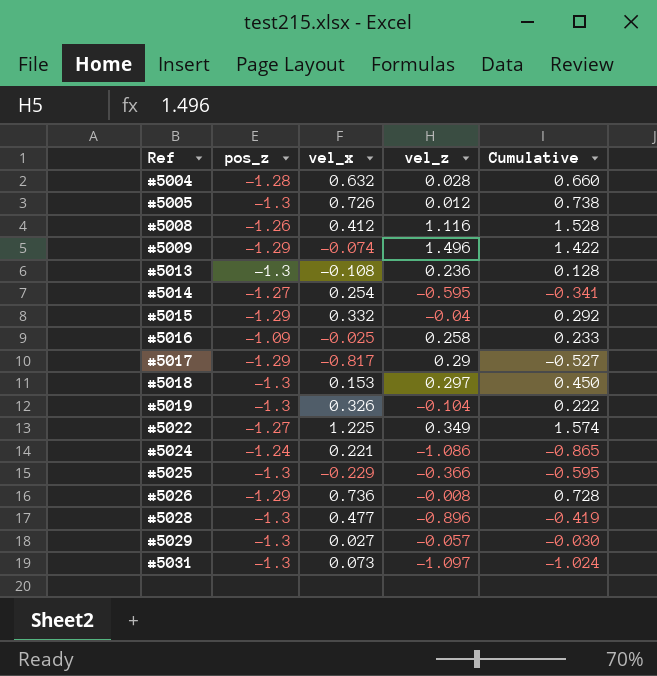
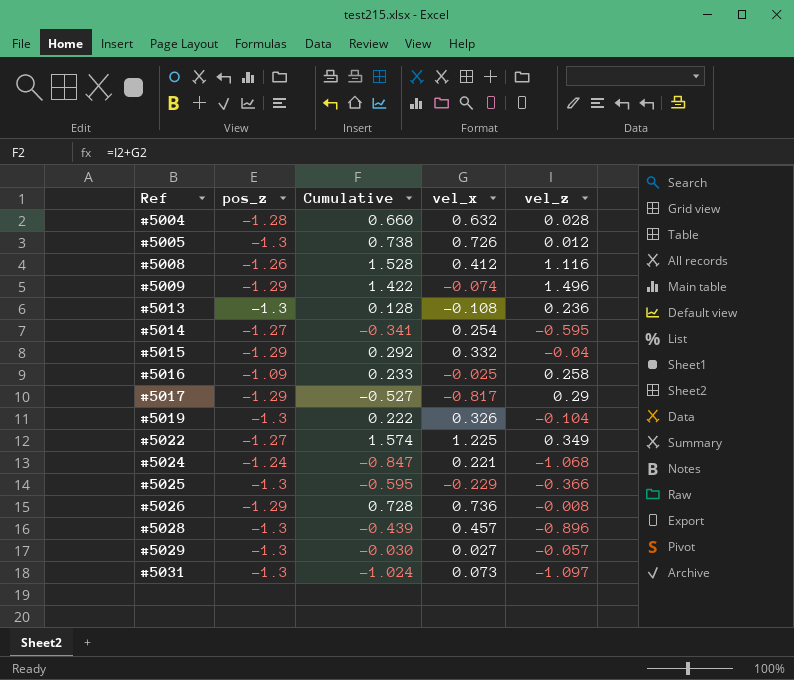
column Cumulative | position: 5 -> 3
row #5018: -1.3 | 0.153 | 0.297 | 0.450 -> none
#5024 | Cumulative: -0.865 -> -0.847
#5024 | vel_z: -1.086 -> -1.068
#5028 | Cumulative: -0.419 -> -0.439
#5028 | vel_x: 0.477 -> 0.457

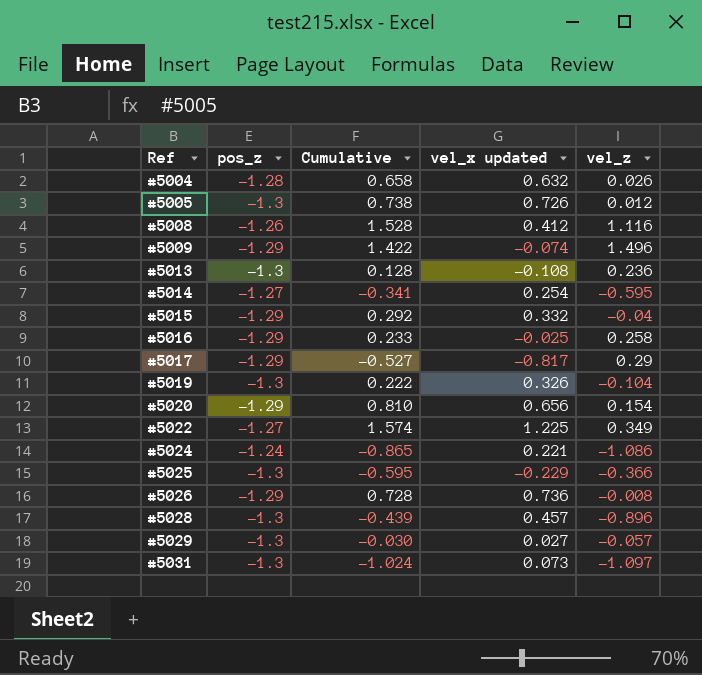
column name: vel_x -> vel_x updated
#5004 | Cumulative: 0.660 -> 0.658
#5004 | vel_z: 0.028 -> 0.026
#5016 | pos_z: -1.09 -> -1.29
row #5020: none -> -1.29 | 0.810 | 0.656 | 0.154
#5024 | Cumulative: -0.847 -> -0.865
#5024 | vel_z: -1.068 -> -1.086

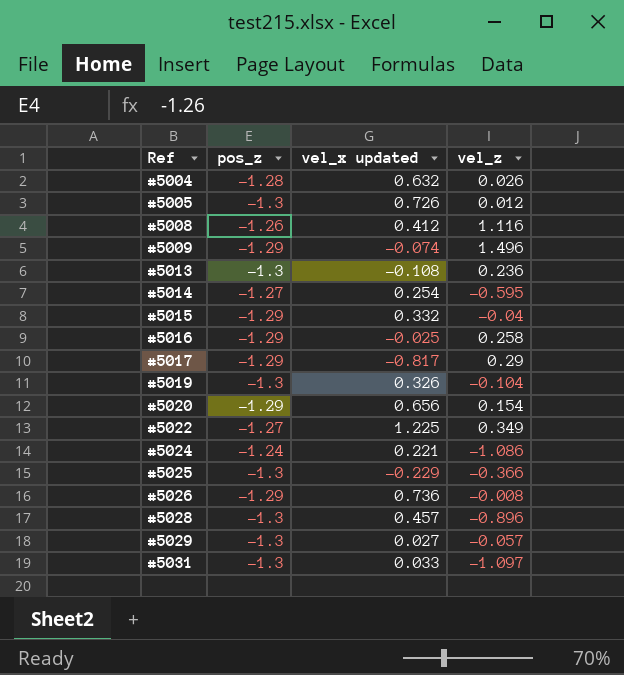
column Cumulative | formula: [vel_x updated] + [vel_z] -> none
#5031 | vel_x updated: 0.073 -> 0.033

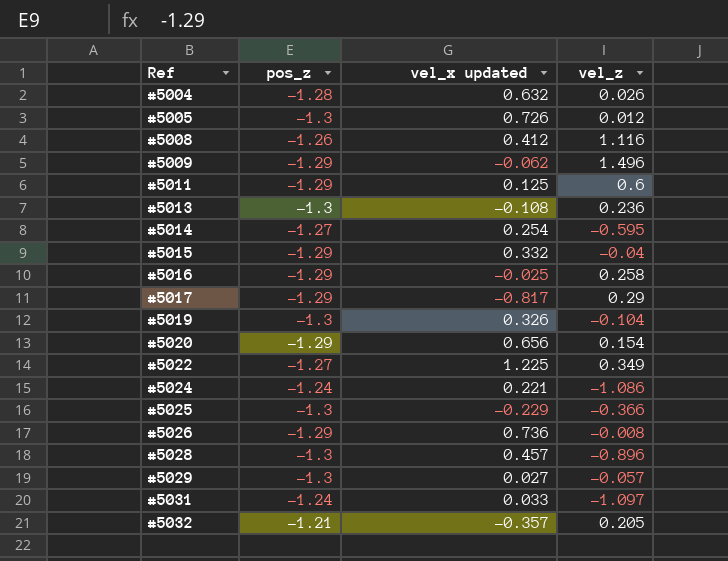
#5009 | vel_x updated: -0.074 -> -0.062
row #5011: none -> -1.29 | 0.125 | 0.6
#5031 | pos_z: -1.3 -> -1.24
row #5032: none -> -1.21 | -0.357 | 0.205

